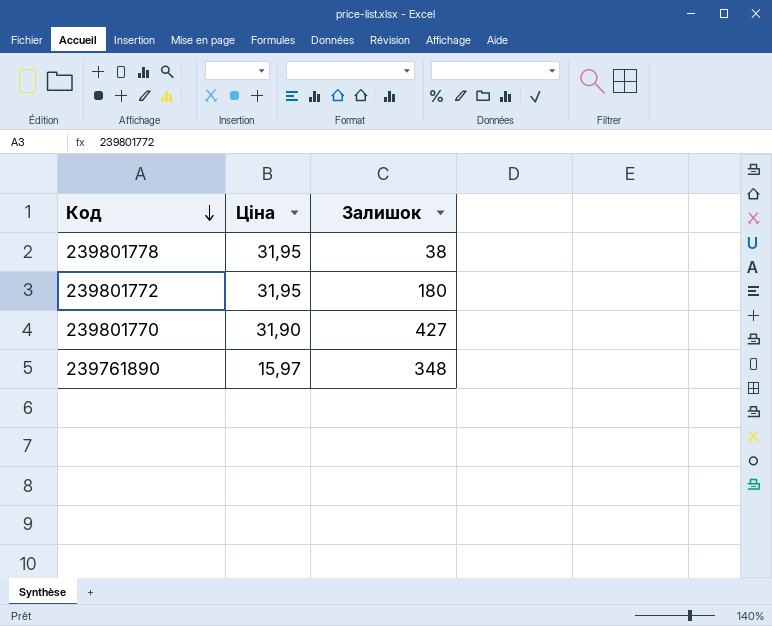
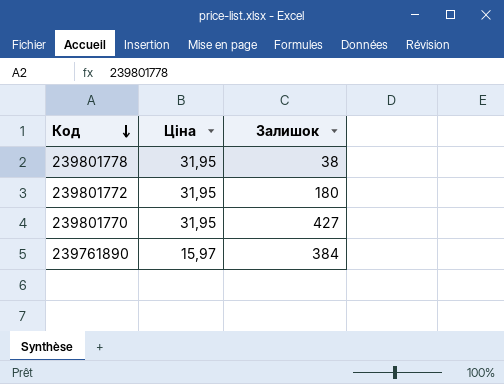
239801770 | Ціна: 31,90 -> 31,95
239761890 | Залишок: 348 -> 384

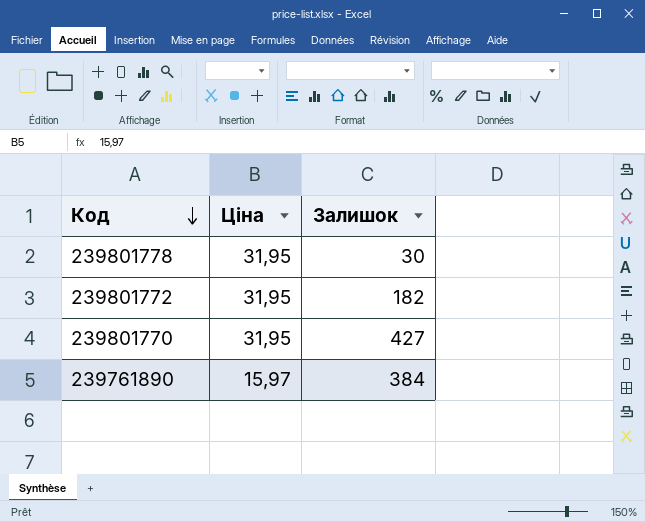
239801778 | Залишок: 38 -> 30
239801772 | Залишок: 180 -> 182

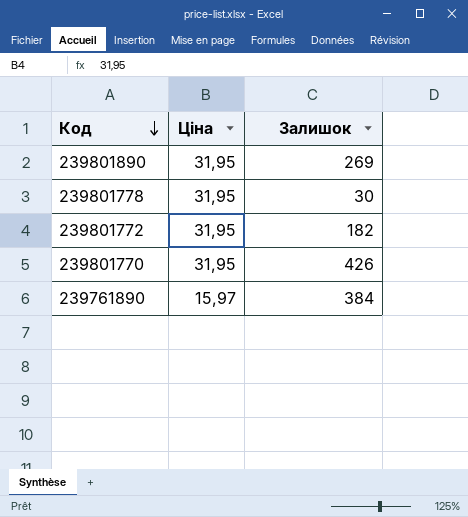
row 239801890: none -> 31,95 | 269
239801770 | Залишок: 427 -> 426

